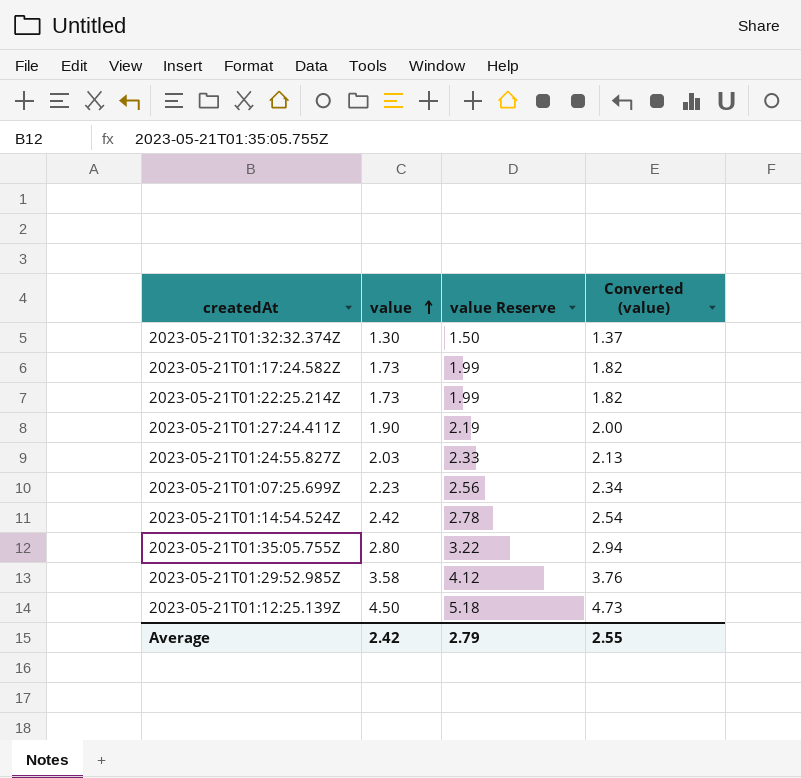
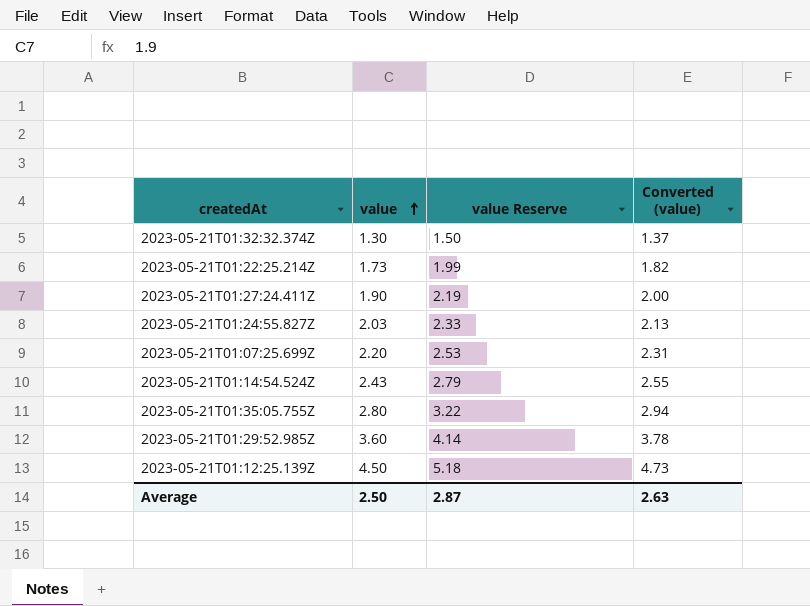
row 2023-05-21T01:17:24.582Z: 1.73 | 1.99 | 1.82 -> none
2023-05-21T01:07:25.699Z | value: 2.23 -> 2.20
2023-05-21T01:07:25.699Z | value Reserve: 2.56 -> 2.53
2023-05-21T01:07:25.699Z | Converted (value): 2.34 -> 2.31
2023-05-21T01:14:54.524Z | value: 2.42 -> 2.43
2023-05-21T01:14:54.524Z | value Reserve: 2.78 -> 2.79
2023-05-21T01:14:54.524Z | Converted (value): 2.54 -> 2.55
2023-05-21T01:29:52.985Z | value: 3.58 -> 3.60
2023-05-21T01:29:52.985Z | value Reserve: 4.12 -> 4.14
2023-05-21T01:29:52.985Z | Converted (value): 3.76 -> 3.78
Average | value: 2.42 -> 2.50
Average | value Reserve: 2.79 -> 2.87
Average | Converted (value): 2.55 -> 2.63

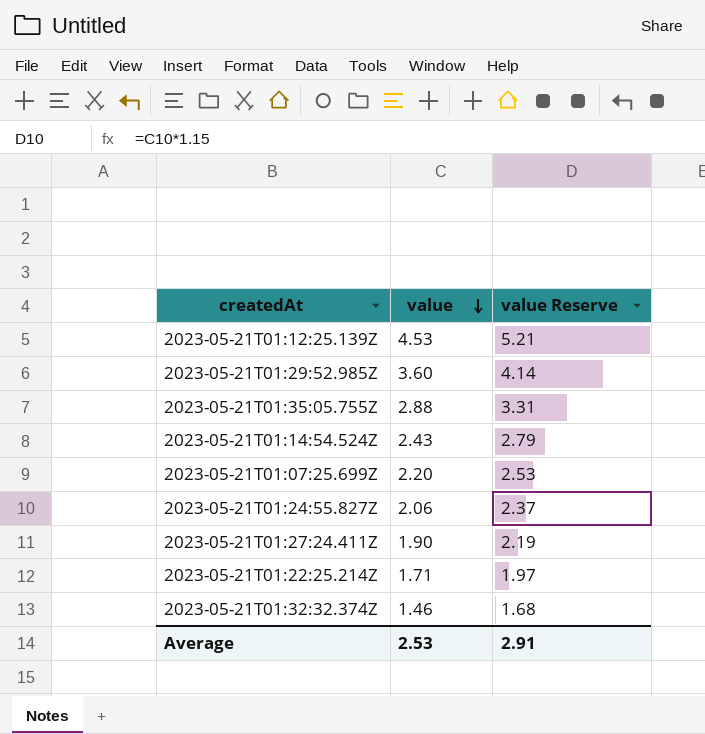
row order: value ascending -> value descending
column Converted (value) | formula: [value] * 1.05 -> none
2023-05-21T01:12:25.139Z | value: 4.50 -> 4.53
2023-05-21T01:12:25.139Z | value Reserve: 5.18 -> 5.21
2023-05-21T01:35:05.755Z | value: 2.80 -> 2.88
2023-05-21T01:35:05.755Z | value Reserve: 3.22 -> 3.31
2023-05-21T01:24:55.827Z | value: 2.03 -> 2.06
2023-05-21T01:24:55.827Z | value Reserve: 2.33 -> 2.37
2023-05-21T01:22:25.214Z | value: 1.73 -> 1.71
2023-05-21T01:22:25.214Z | value Reserve: 1.99 -> 1.97
2023-05-21T01:32:32.374Z | value: 1.30 -> 1.46
2023-05-21T01:32:32.374Z | value Reserve: 1.50 -> 1.68
Average | value: 2.50 -> 2.53
Average | value Reserve: 2.87 -> 2.91

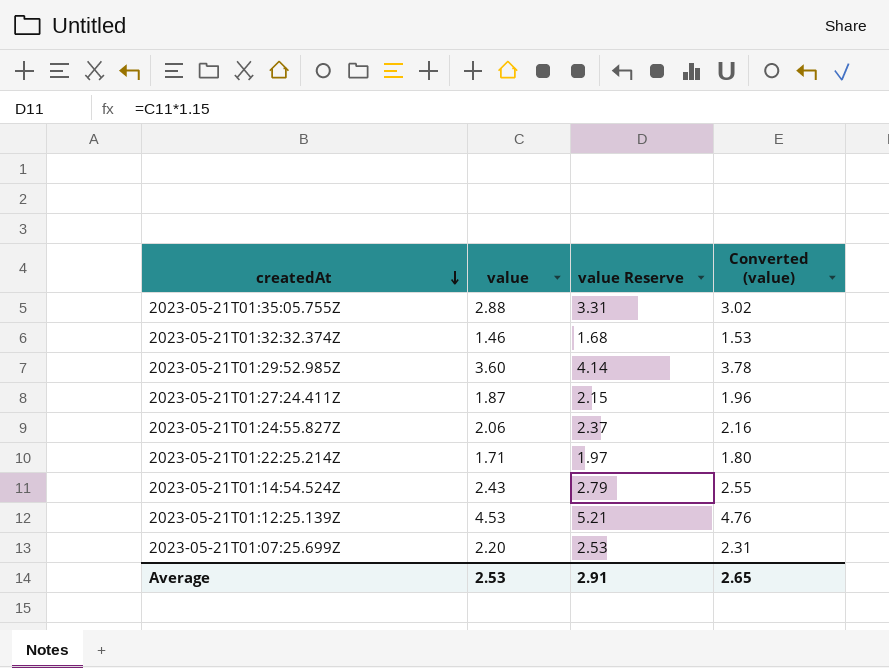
row order: value descending -> createdAt descending
column Converted (value) | formula: none -> [value] * 1.05
2023-05-21T01:27:24.411Z | value: 1.90 -> 1.87
2023-05-21T01:27:24.411Z | value Reserve: 2.19 -> 2.15

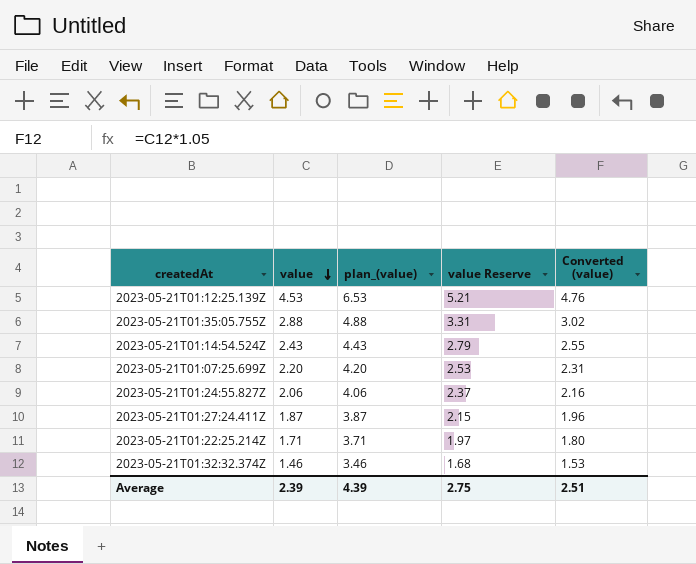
row order: createdAt descending -> value descending
column plan_(value) | formula: none -> [value] + 2
row 2023-05-21T01:29:52.985Z: 3.60 | 4.14 | 3.78 -> none
Average | value: 2.53 -> 2.39
Average | value Reserve: 2.91 -> 2.75
Average | Converted (value): 2.65 -> 2.51

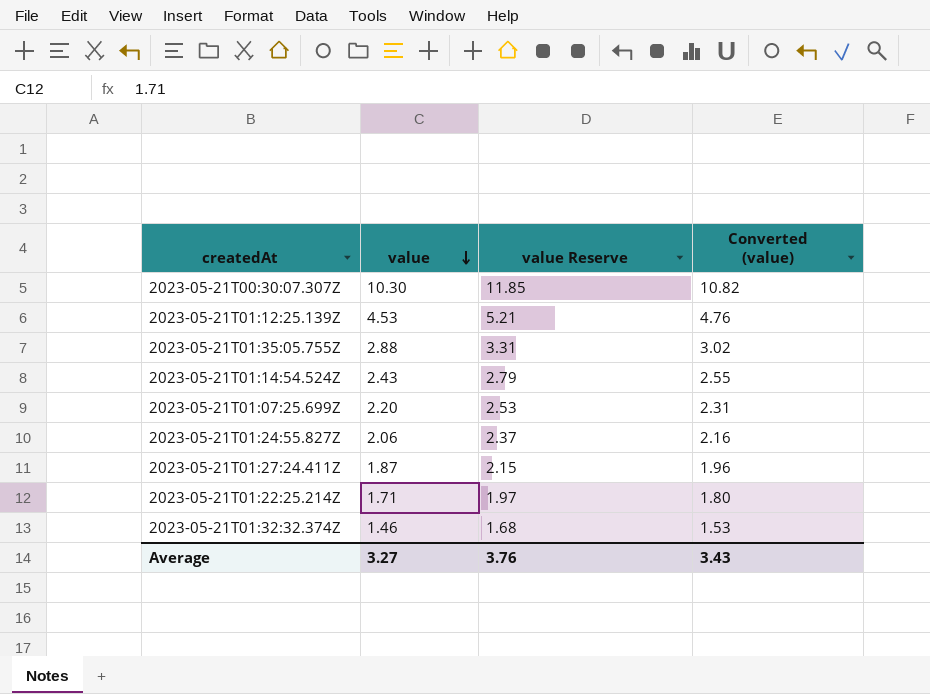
column plan_(value) | formula: [value] + 2 -> none
row 2023-05-21T00:30:07.307Z: none -> 10.30 | 11.85 | 10.82
Average | value: 2.39 -> 3.27
Average | value Reserve: 2.75 -> 3.76
Average | Converted (value): 2.51 -> 3.43

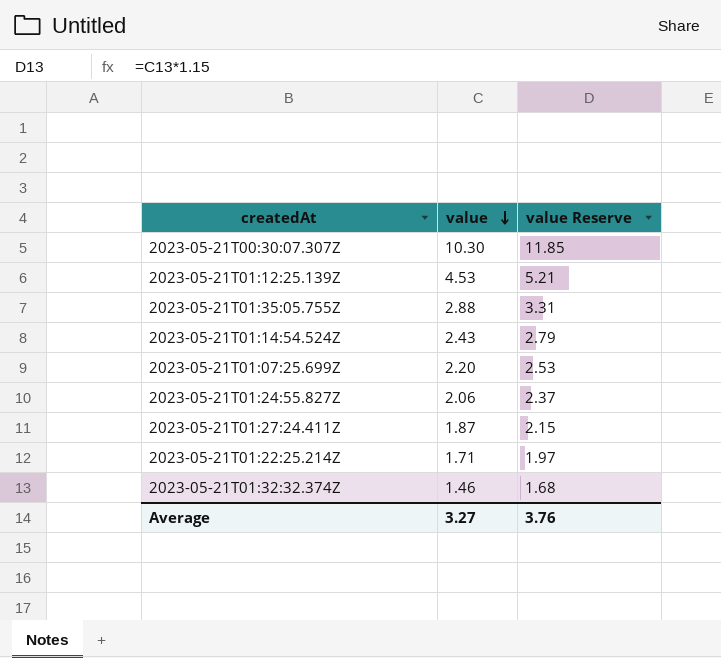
column Converted (value) | formula: [value] * 1.05 -> none

